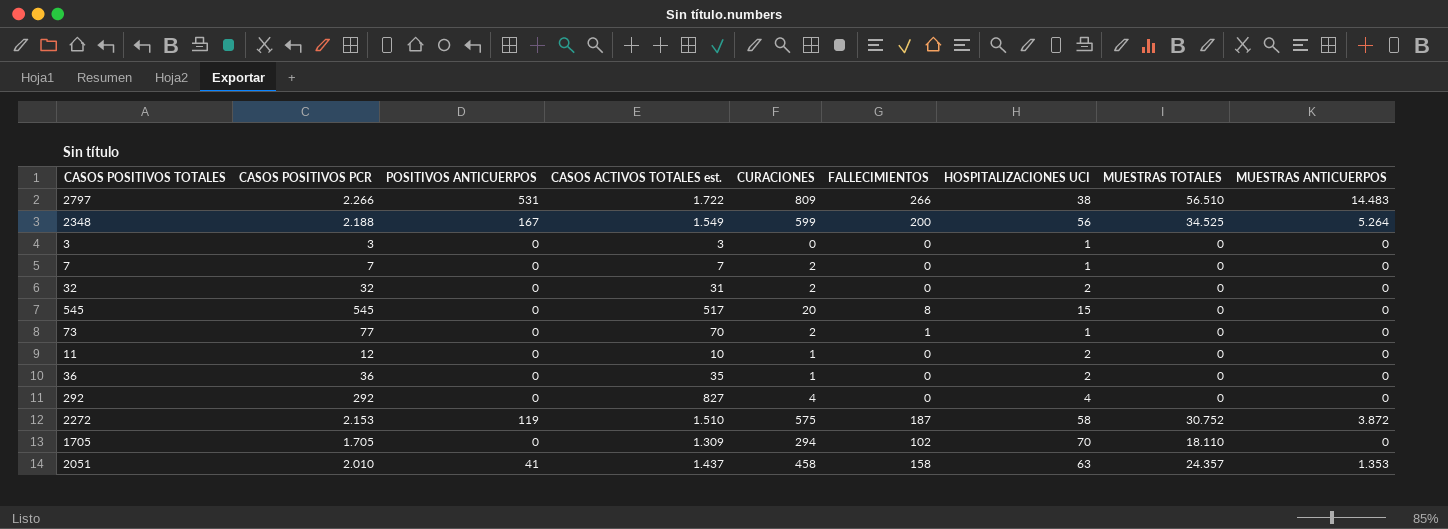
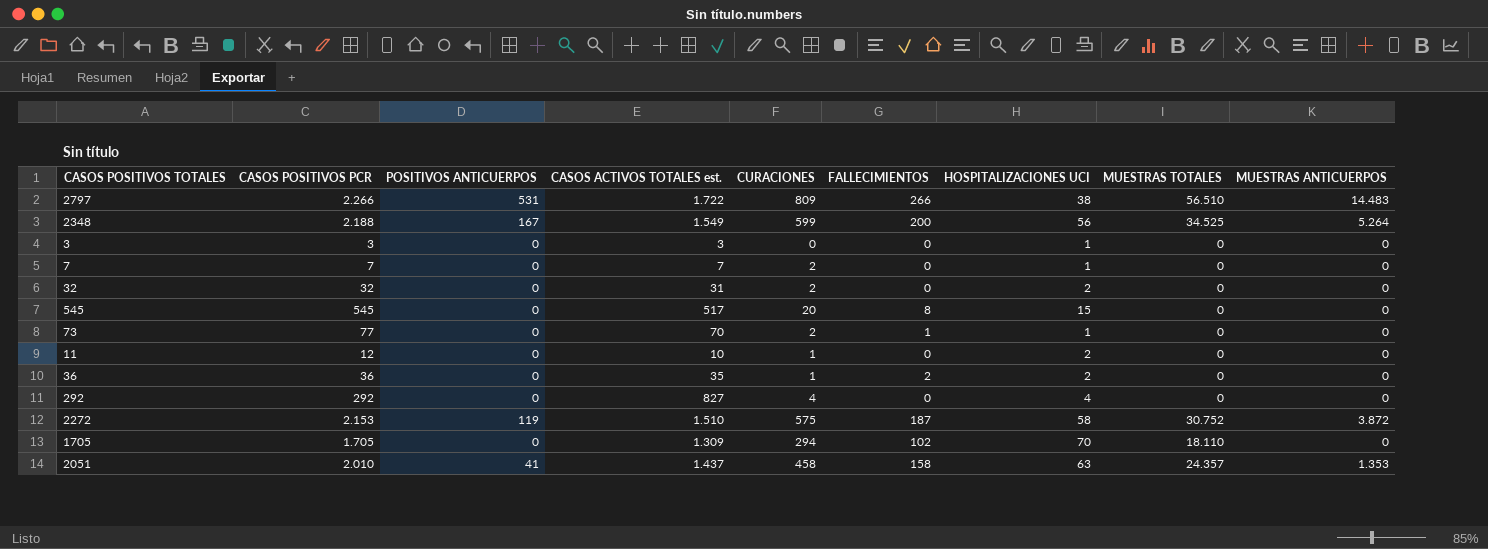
36 | FALLECIMIENTOS: 0 -> 2

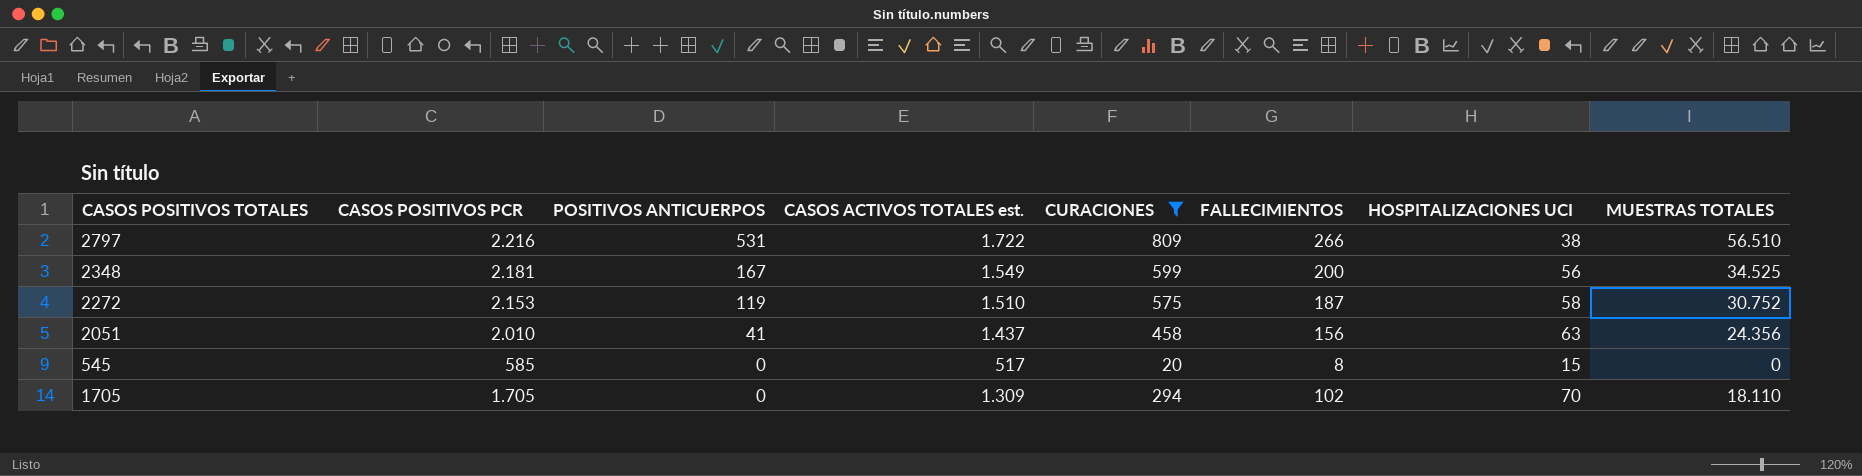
filter: none -> CURACIONES >= 20
row order: none -> POSITIVOS ANTICUERPOS descending
column MUESTRAS ANTICUERPOS | position: 9 -> none
2797 | CASOS POSITIVOS PCR: 2.266 -> 2.216
2348 | CASOS POSITIVOS PCR: 2.188 -> 2.181
2051 | FALLECIMIENTOS: 158 -> 156
2051 | MUESTRAS TOTALES: 24.357 -> 24.356
545 | CASOS POSITIVOS PCR: 545 -> 585

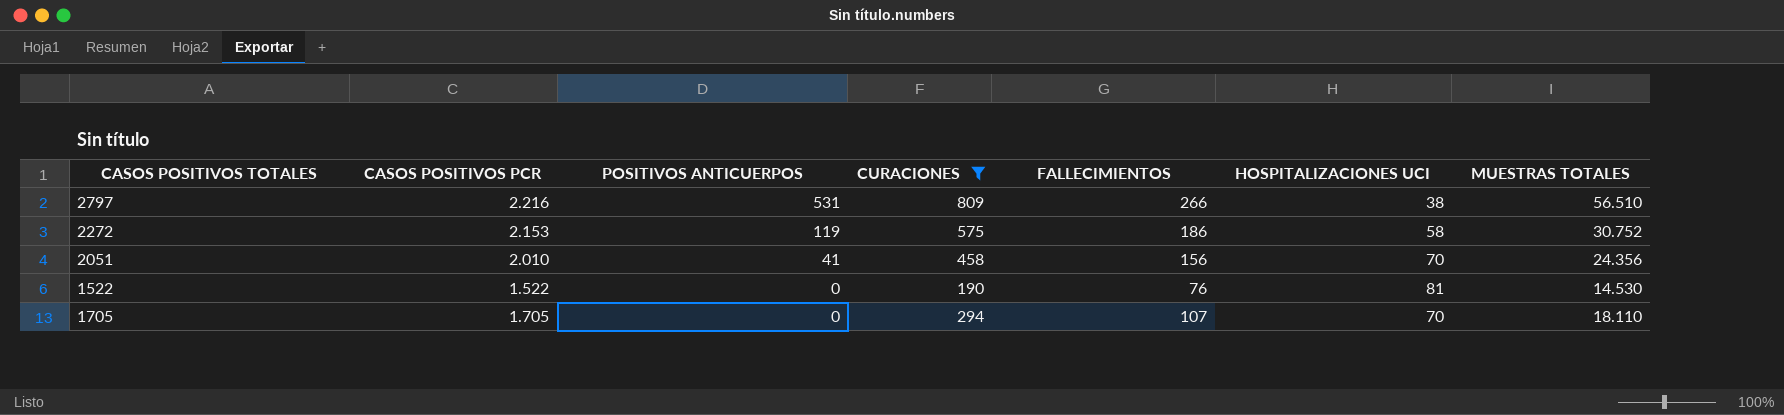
column CASOS ACTIVOS TOTALES est. | position: 4 -> none
row 2348: 2.181 | 167 | 1.549 | 599 | 200 | 56 | 34.525 -> none
row 545: 585 | 0 | 517 | 20 | 8 | 15 | 0 -> none
2272 | FALLECIMIENTOS: 187 -> 186
2051 | HOSPITALIZACIONES UCI: 63 -> 70
row 1522: none -> 1.522 | 0 | 190 | 76 | 81 | 14.530
1705 | FALLECIMIENTOS: 102 -> 107

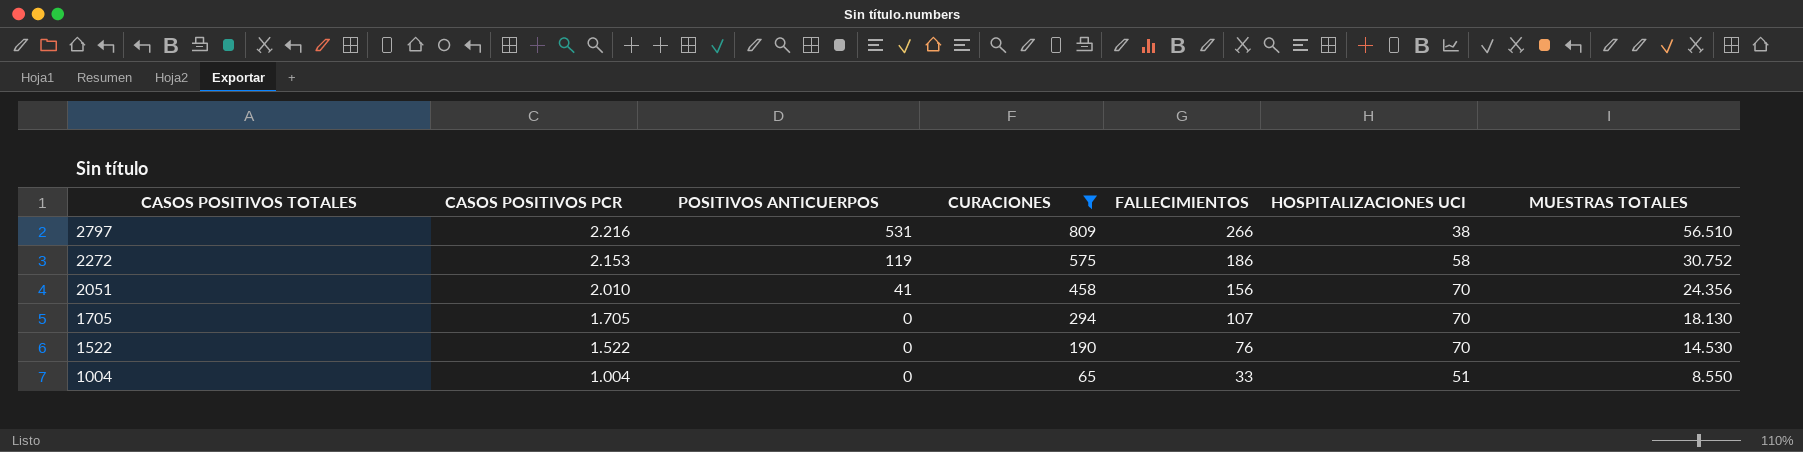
row order: POSITIVOS ANTICUERPOS descending -> CASOS POSITIVOS TOTALES descending
1705 | MUESTRAS TOTALES: 18.110 -> 18.130
1522 | HOSPITALIZACIONES UCI: 81 -> 70
row 1004: none -> 1.004 | 0 | 65 | 33 | 51 | 8.550

